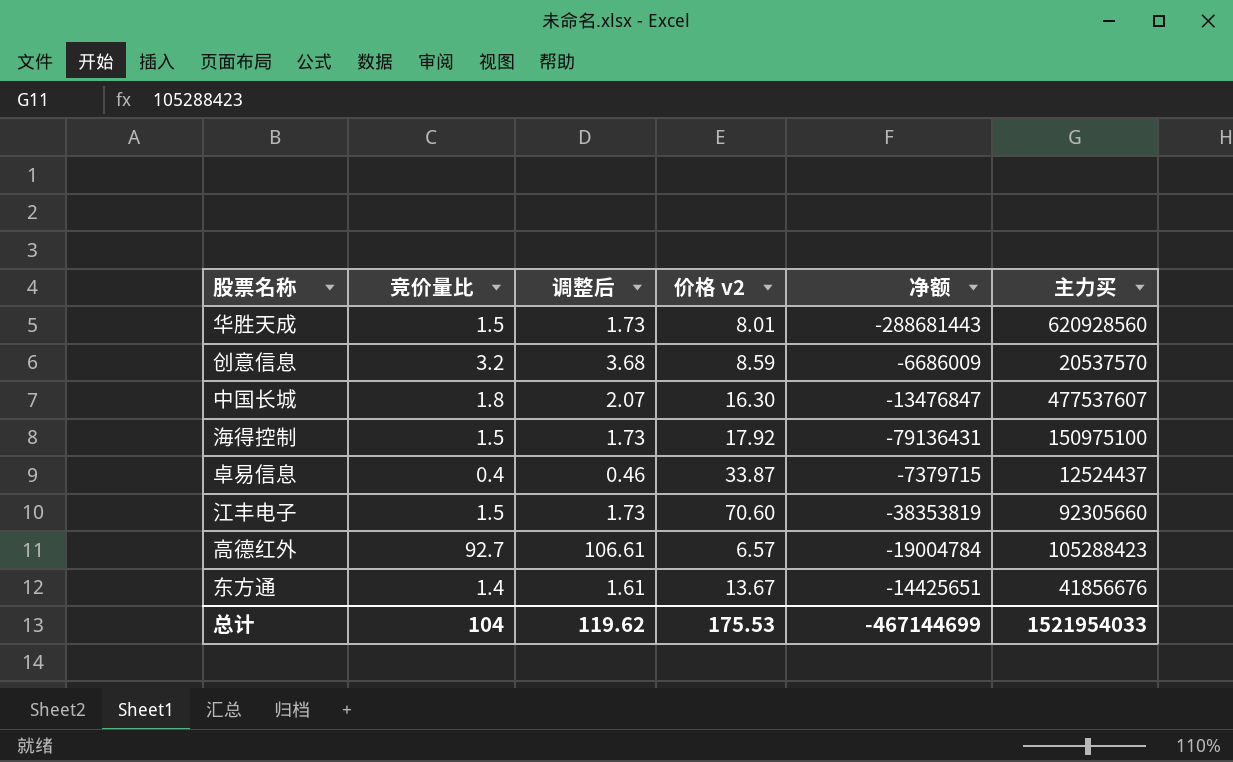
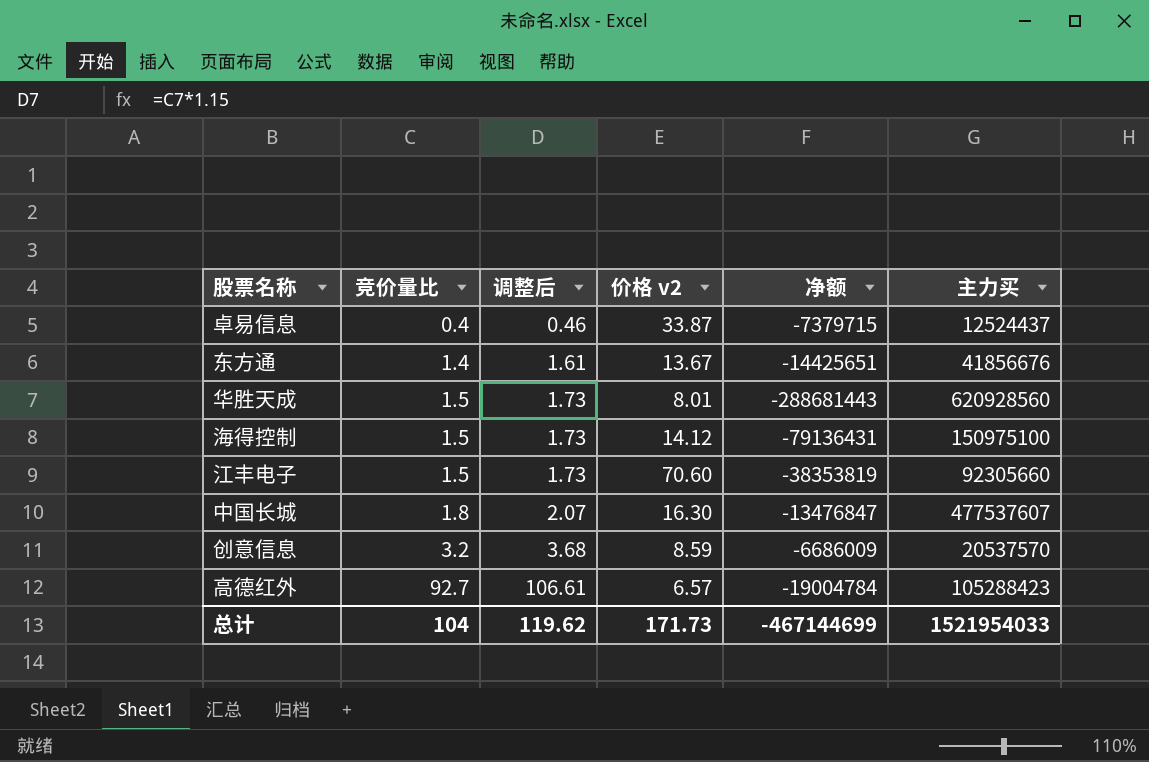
row order: none -> 竞价量比 ascending
海得控制 | 价格 v2: 17.92 -> 14.12
总计 | 价格 v2: 175.53 -> 171.73

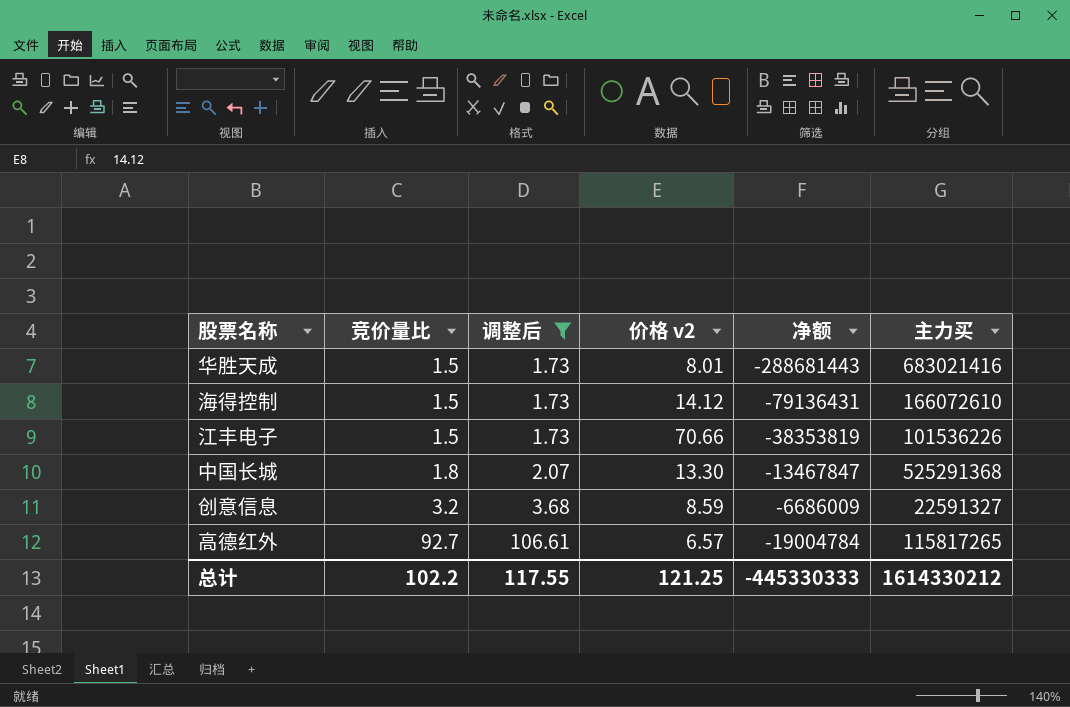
filter: none -> 调整后 >= 1.73
华胜天成 | 主力买: 620928560 -> 683021416
海得控制 | 主力买: 150975100 -> 166072610
江丰电子 | 价格 v2: 70.60 -> 70.66
江丰电子 | 主力买: 92305660 -> 101536226
中国长城 | 价格 v2: 16.30 -> 13.30
中国长城 | 净额: -13476847 -> -13467847
中国长城 | 主力买: 477537607 -> 525291368
创意信息 | 主力买: 20537570 -> 22591327
高德红外 | 主力买: 105288423 -> 115817265
总计 | 竞价量比: 104 -> 102.2
总计 | 调整后: 119.62 -> 117.55
总计 | 价格 v2: 171.73 -> 121.25
总计 | 净额: -467144699 -> -445330333
总计 | 主力买: 1521954033 -> 1614330212

